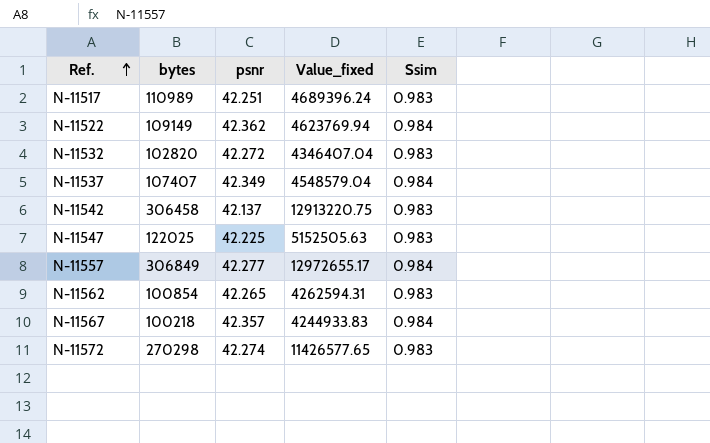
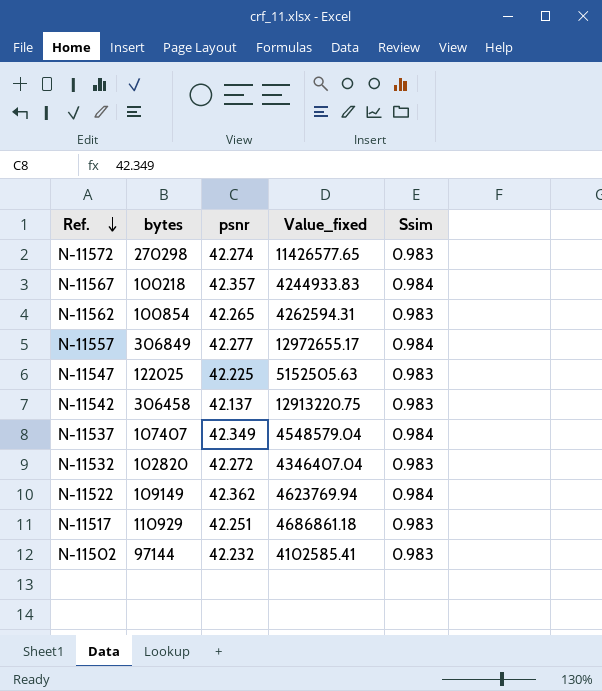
row order: Ref. ascending -> Ref. descending
N-11517 | bytes: 110989 -> 110929
N-11517 | Value_fixed: 4689396.24 -> 4686861.18
row N-11502: none -> 97144 | 42.232 | 4102585.41 | 0.983

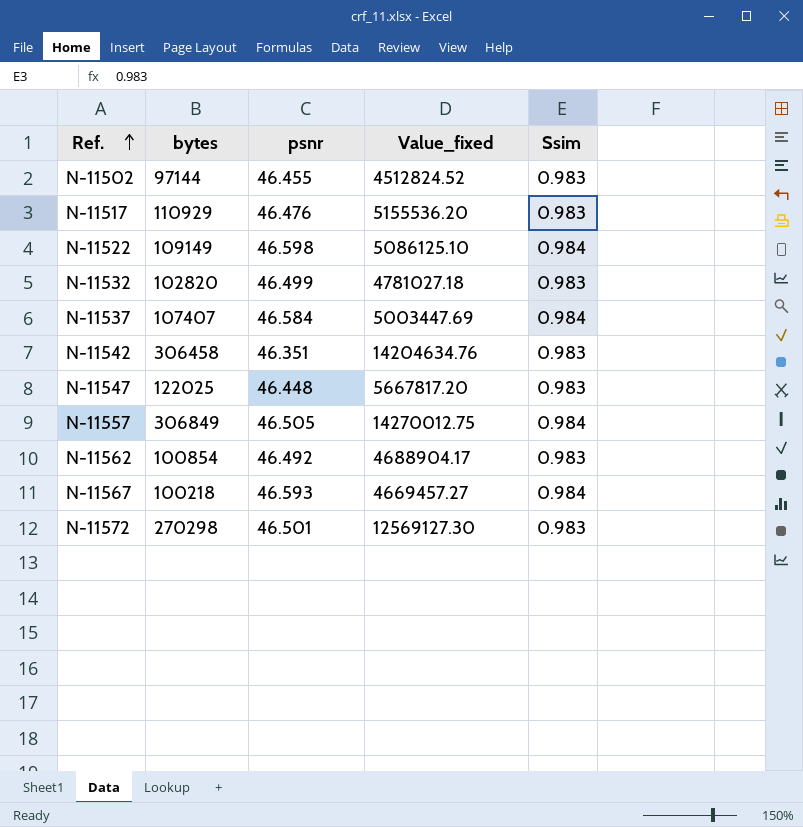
row order: Ref. descending -> Ref. ascending
N-11502 | psnr: 42.232 -> 46.455
N-11502 | Value_fixed: 4102585.41 -> 4512824.52
N-11517 | psnr: 42.251 -> 46.476
N-11517 | Value_fixed: 4686861.18 -> 5155536.20
N-11522 | psnr: 42.362 -> 46.598
N-11522 | Value_fixed: 4623769.94 -> 5086125.10
N-11532 | psnr: 42.272 -> 46.499
N-11532 | Value_fixed: 4346407.04 -> 4781027.18
N-11537 | psnr: 42.349 -> 46.584
N-11537 | Value_fixed: 4548579.04 -> 5003447.69
N-11542 | psnr: 42.137 -> 46.351
N-11542 | Value_fixed: 12913220.75 -> 14204634.76
N-11547 | psnr: 42.225 -> 46.448
N-11547 | Value_fixed: 5152505.63 -> 5667817.20
N-11557 | psnr: 42.277 -> 46.505
N-11557 | Value_fixed: 12972655.17 -> 14270012.75
N-11562 | psnr: 42.265 -> 46.492
N-11562 | Value_fixed: 4262594.31 -> 4688904.17
N-11567 | psnr: 42.357 -> 46.593
N-11567 | Value_fixed: 4244933.83 -> 4669457.27
N-11572 | psnr: 42.274 -> 46.501
N-11572 | Value_fixed: 11426577.65 -> 12569127.30

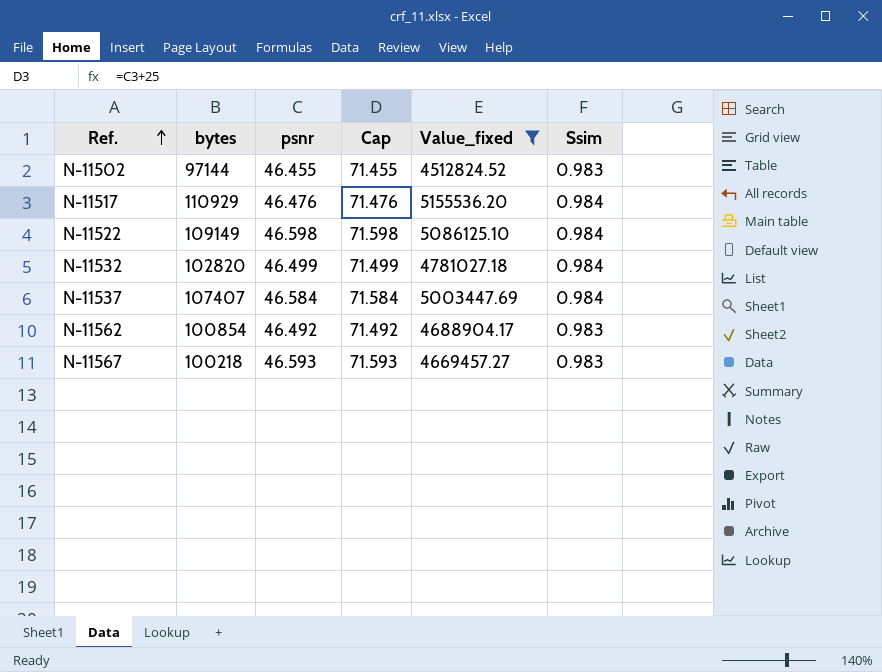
filter: none -> Value_fixed <= 5155536.20
column Cap | formula: none -> [psnr] + 25
N-11517 | Ssim: 0.983 -> 0.984
N-11532 | Ssim: 0.983 -> 0.984
N-11567 | Ssim: 0.984 -> 0.983

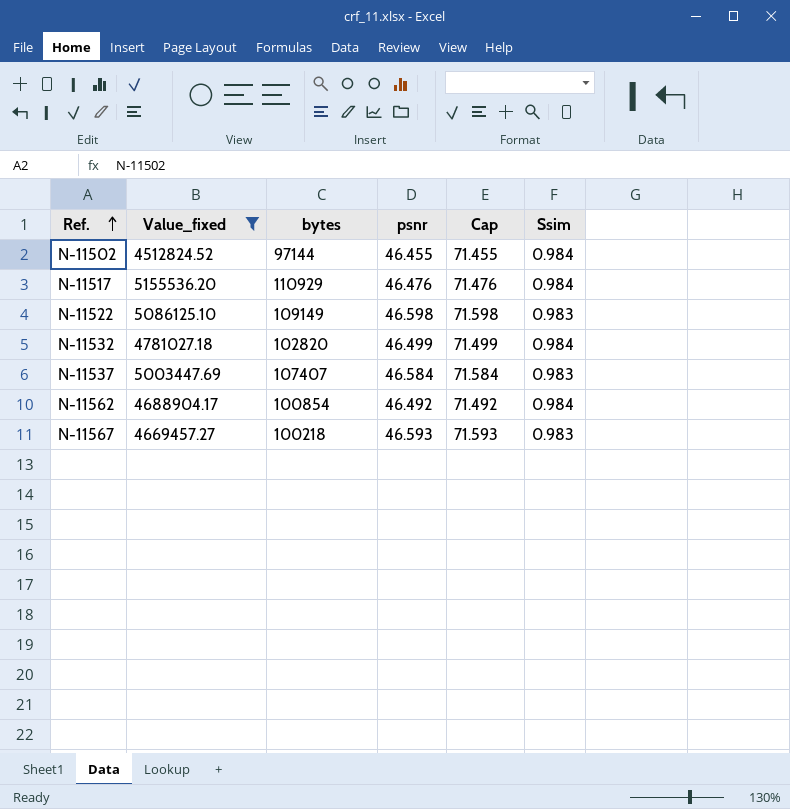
column Value_fixed | position: 5 -> 2
N-11502 | Ssim: 0.983 -> 0.984
N-11522 | Ssim: 0.984 -> 0.983
N-11537 | Ssim: 0.984 -> 0.983
N-11562 | Ssim: 0.983 -> 0.984

